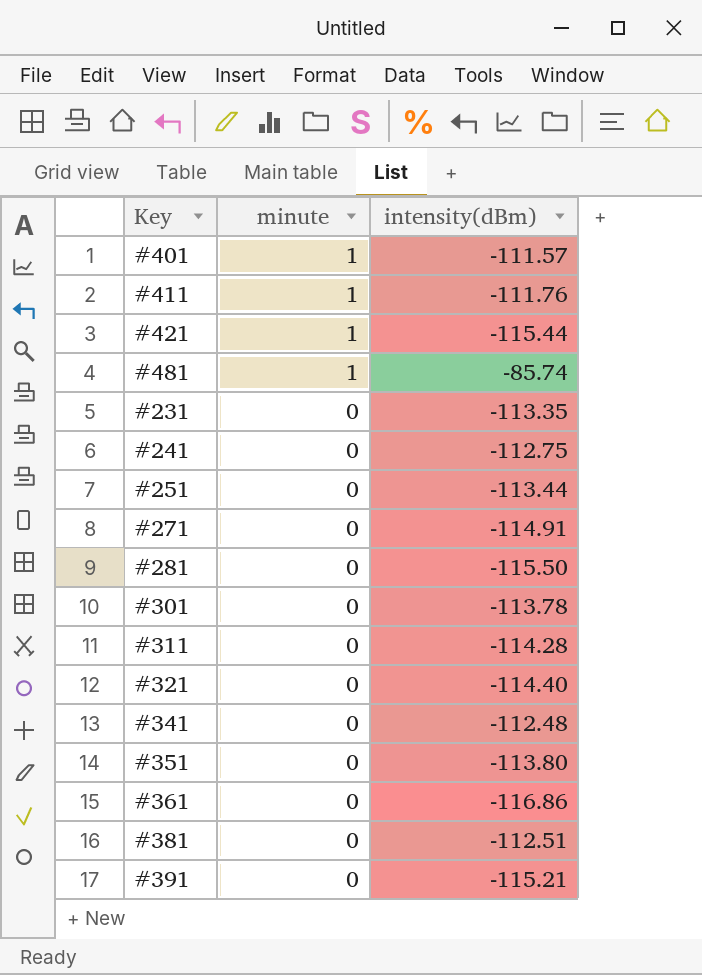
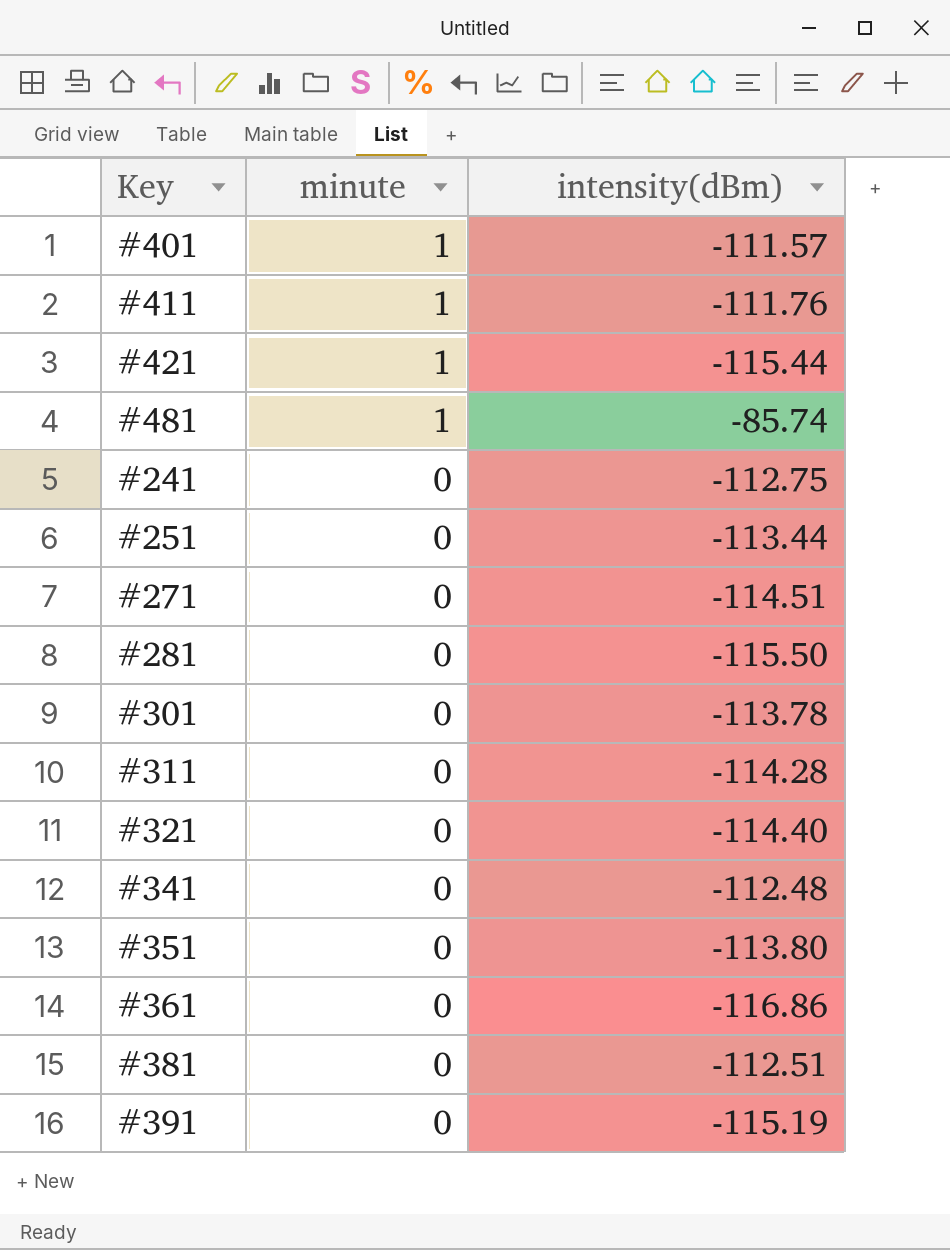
row #231: 0 | -113.35 -> none
#271 | intensity(dBm): -114.91 -> -114.51
#391 | intensity(dBm): -115.21 -> -115.19

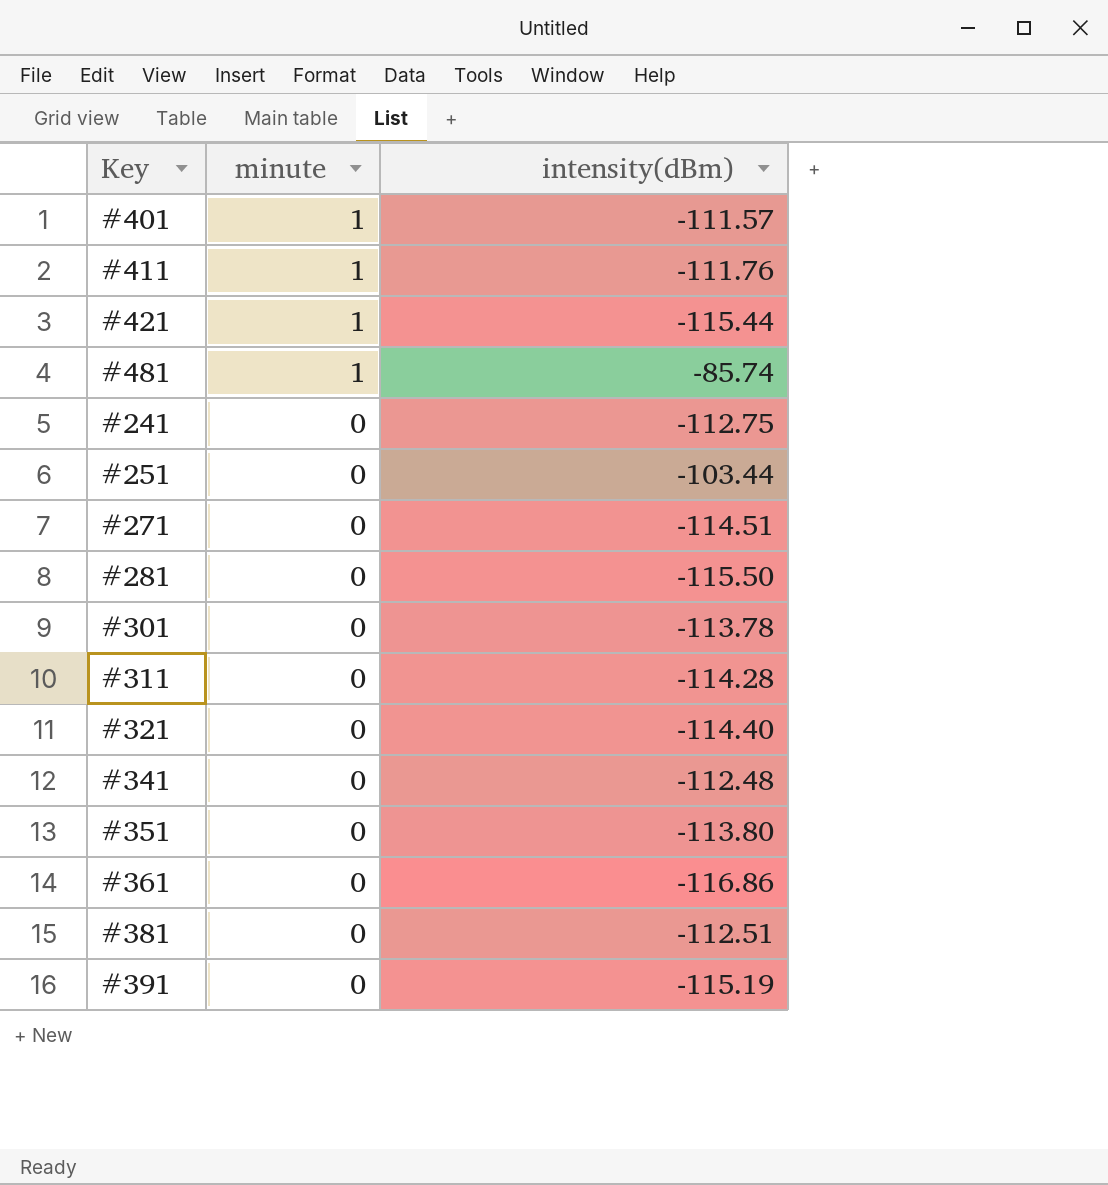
#251 | intensity(dBm): -113.44 -> -103.44

